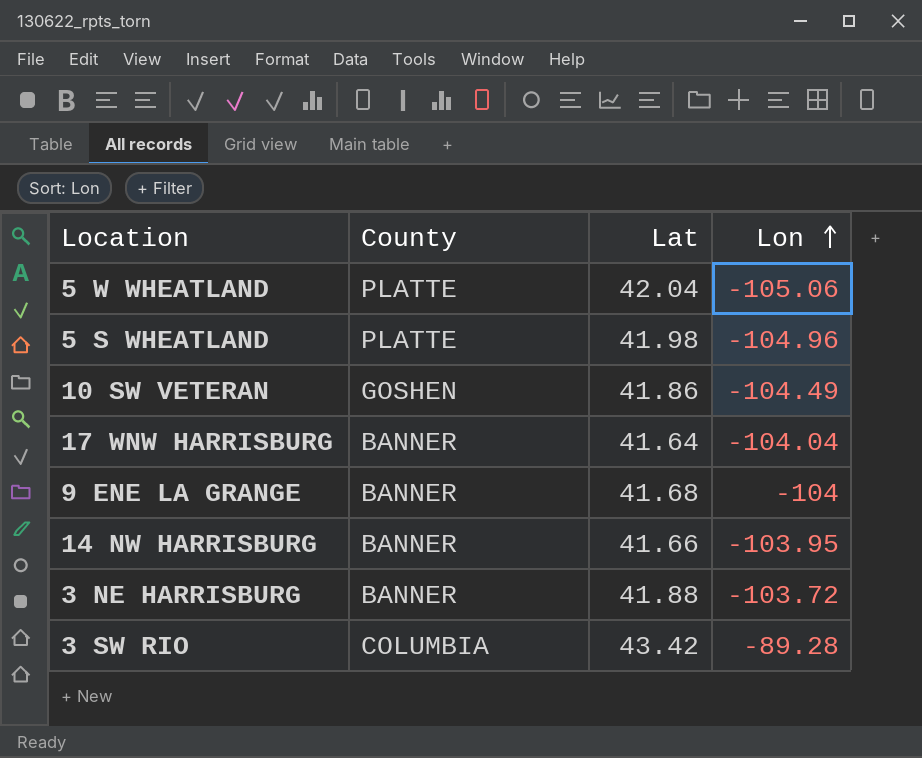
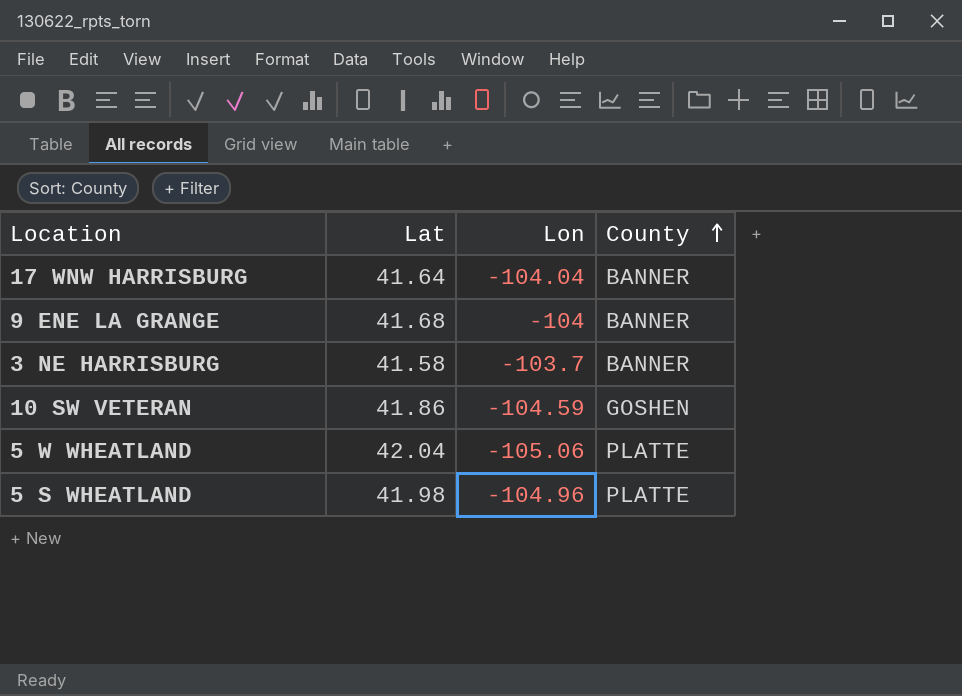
row order: Lon ascending -> County ascending
column County | position: 2 -> 4
row 14 NW HARRISBURG: BANNER | 41.66 | -103.95 -> none
row 3 SW RIO: COLUMBIA | 43.42 | -89.28 -> none
3 NE HARRISBURG | Lat: 41.88 -> 41.58
3 NE HARRISBURG | Lon: -103.72 -> -103.7
10 SW VETERAN | Lon: -104.49 -> -104.59

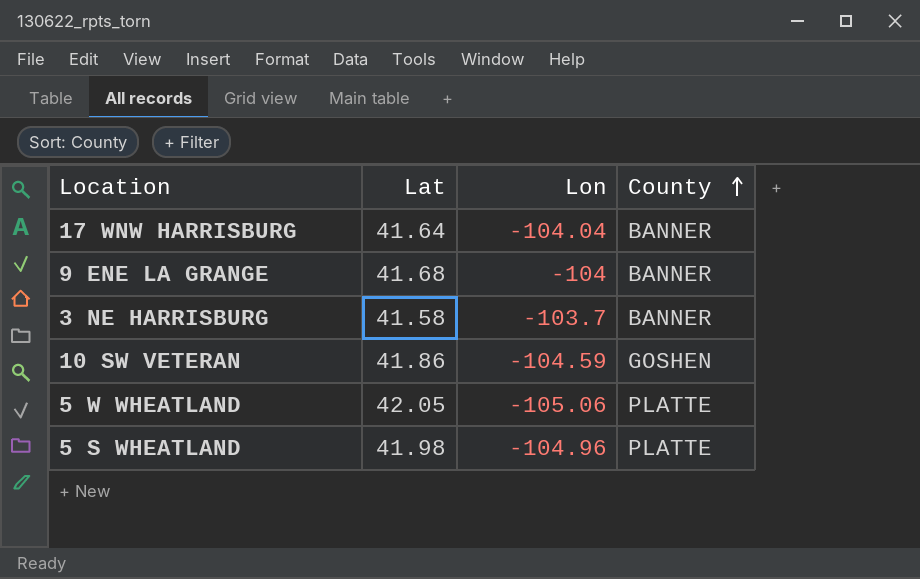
5 W WHEATLAND | Lat: 42.04 -> 42.05

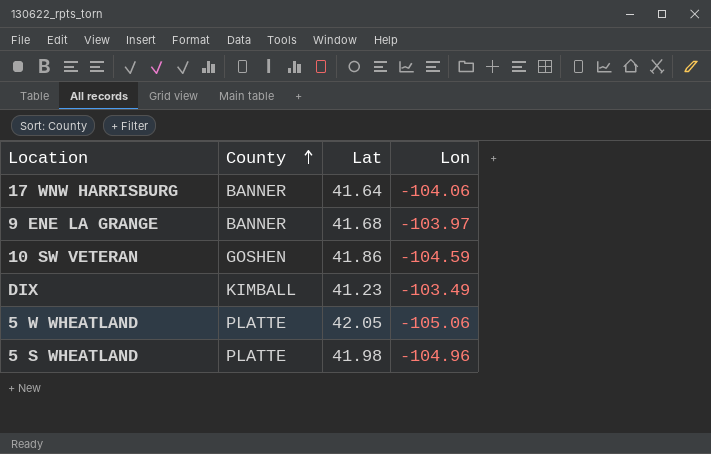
column County | position: 4 -> 2
row 3 NE HARRISBURG: 41.58 | -103.7 | BANNER -> none
17 WNW HARRISBURG | Lon: -104.04 -> -104.06
9 ENE LA GRANGE | Lon: -104 -> -103.97
row DIX: none -> KIMBALL | 41.23 | -103.49

